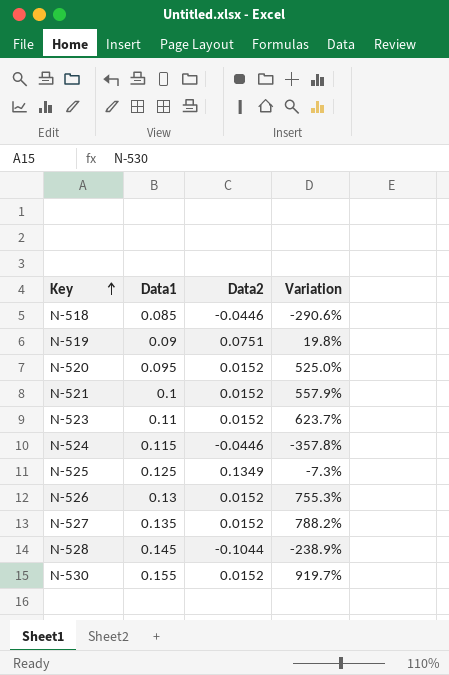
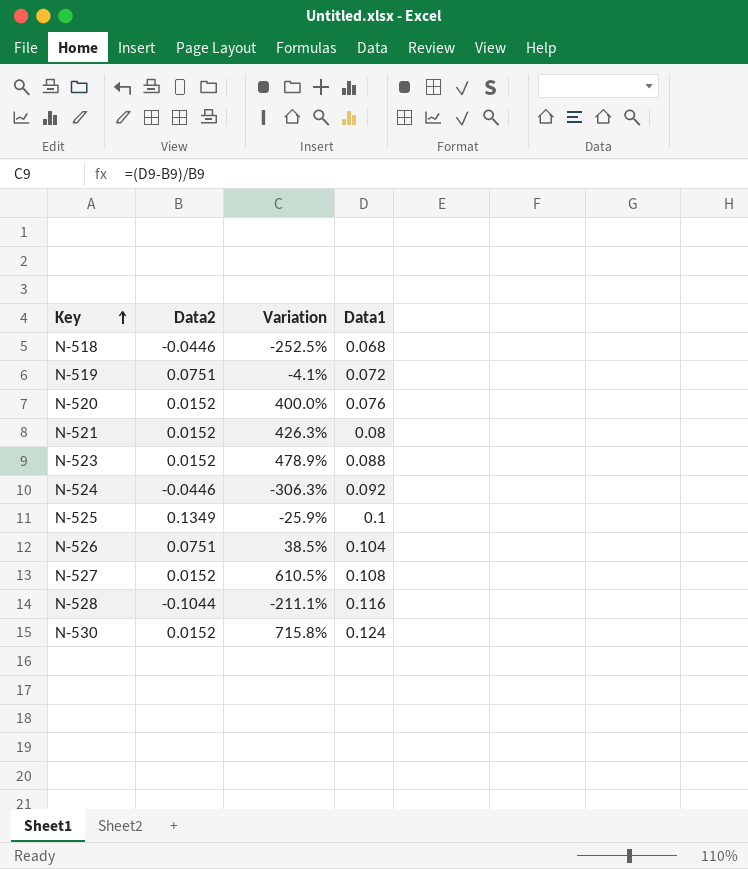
column Data1 | position: 2 -> 4
N-518 | Variation: -290.6% -> -252.5%
N-518 | Data1: 0.085 -> 0.068
N-519 | Variation: 19.8% -> -4.1%
N-519 | Data1: 0.09 -> 0.072
N-520 | Variation: 525.0% -> 400.0%
N-520 | Data1: 0.095 -> 0.076
N-521 | Variation: 557.9% -> 426.3%
N-521 | Data1: 0.1 -> 0.08
N-523 | Variation: 623.7% -> 478.9%
N-523 | Data1: 0.11 -> 0.088
N-524 | Variation: -357.8% -> -306.3%
N-524 | Data1: 0.115 -> 0.092
N-525 | Variation: -7.3% -> -25.9%
N-525 | Data1: 0.125 -> 0.1
N-526 | Data2: 0.0152 -> 0.0751
N-526 | Variation: 755.3% -> 38.5%
N-526 | Data1: 0.13 -> 0.104
N-527 | Variation: 788.2% -> 610.5%
N-527 | Data1: 0.135 -> 0.108
N-528 | Variation: -238.9% -> -211.1%
N-528 | Data1: 0.145 -> 0.116
N-530 | Variation: 919.7% -> 715.8%
N-530 | Data1: 0.155 -> 0.124

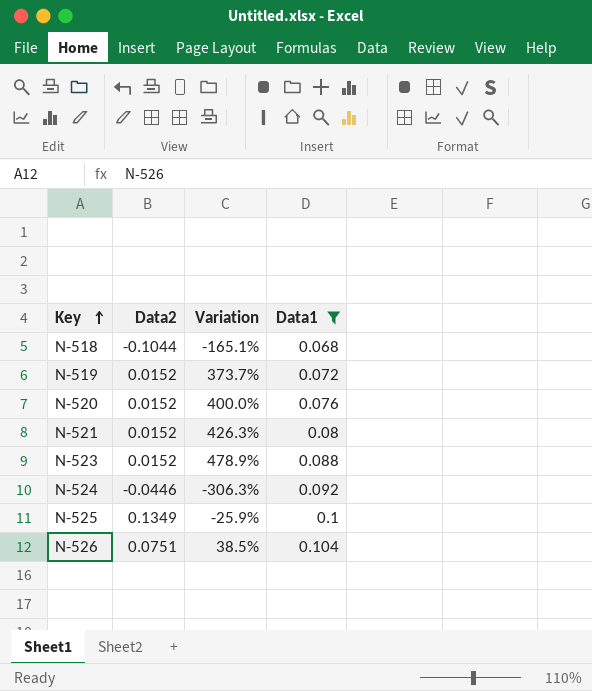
filter: none -> Data1 <= 0.104
N-518 | Data2: -0.0446 -> -0.1044
N-518 | Variation: -252.5% -> -165.1%
N-519 | Data2: 0.0751 -> 0.0152
N-519 | Variation: -4.1% -> 373.7%

